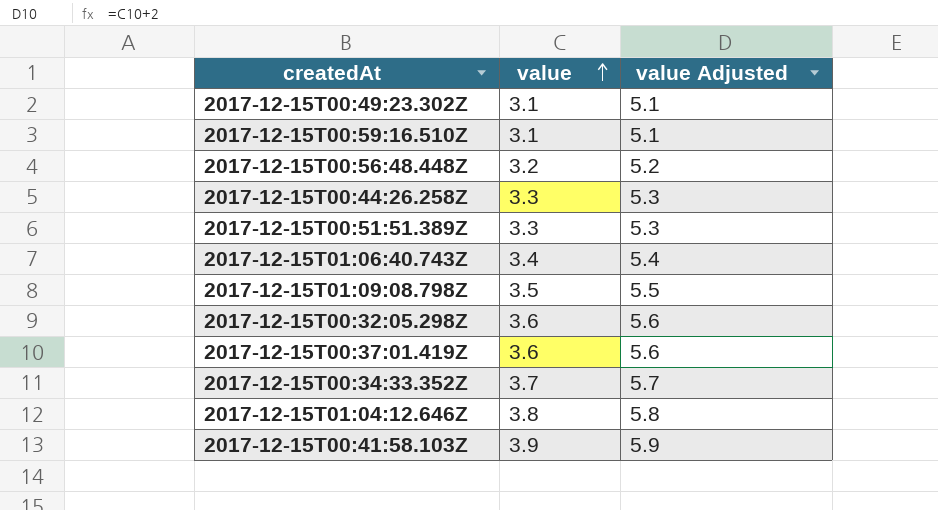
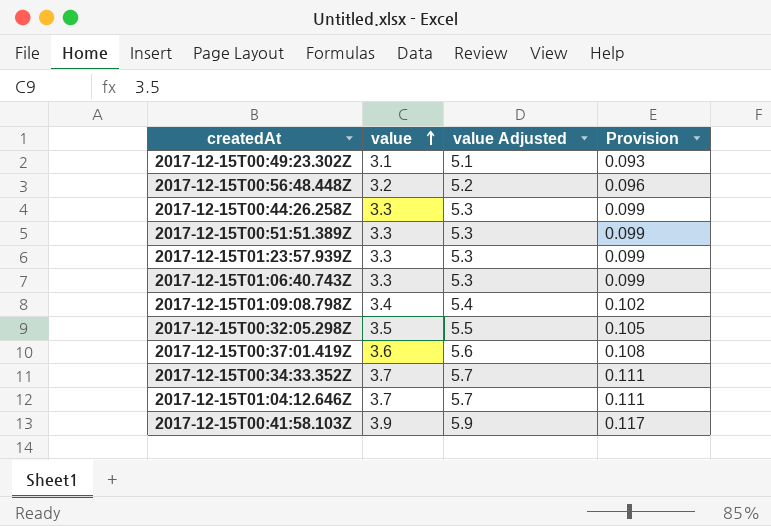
column Provision | formula: none -> [value] * 0.03
row 2017-12-15T00:59:16.510Z: 3.1 | 5.1 -> none
row 2017-12-15T01:23:57.939Z: none -> 3.3 | 5.3 | 0.099
2017-12-15T01:06:40.743Z | value: 3.4 -> 3.3
2017-12-15T01:06:40.743Z | value Adjusted: 5.4 -> 5.3
2017-12-15T01:09:08.798Z | value: 3.5 -> 3.4
2017-12-15T01:09:08.798Z | value Adjusted: 5.5 -> 5.4
2017-12-15T00:32:05.298Z | value: 3.6 -> 3.5
2017-12-15T00:32:05.298Z | value Adjusted: 5.6 -> 5.5
2017-12-15T01:04:12.646Z | value: 3.8 -> 3.7
2017-12-15T01:04:12.646Z | value Adjusted: 5.8 -> 5.7

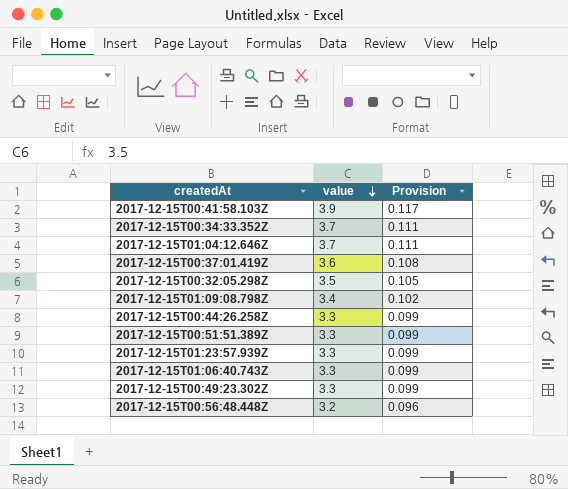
row order: value ascending -> value descending
column value Adjusted | formula: [value] + 2 -> none
2017-12-15T00:49:23.302Z | value: 3.1 -> 3.3
2017-12-15T00:49:23.302Z | Provision: 0.093 -> 0.099

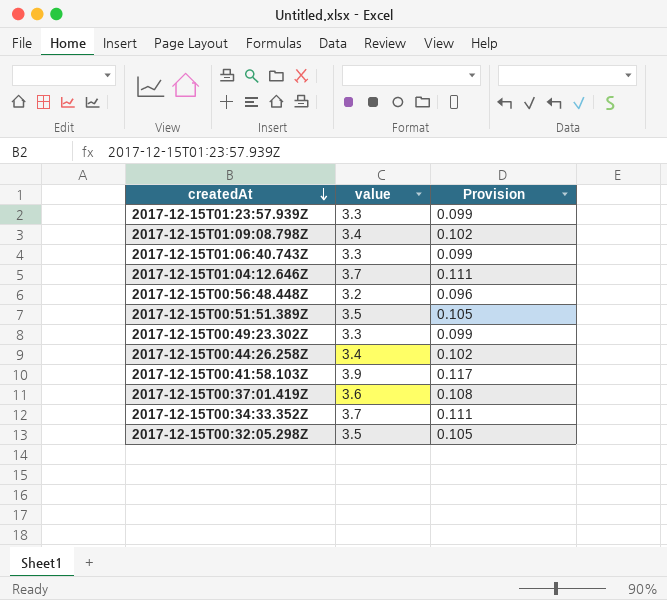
row order: value descending -> createdAt descending
2017-12-15T00:51:51.389Z | value: 3.3 -> 3.5
2017-12-15T00:51:51.389Z | Provision: 0.099 -> 0.105
2017-12-15T00:44:26.258Z | value: 3.3 -> 3.4
2017-12-15T00:44:26.258Z | Provision: 0.099 -> 0.102

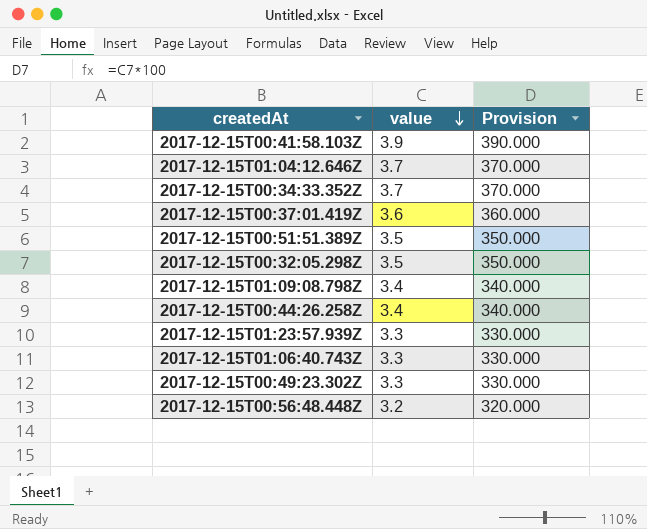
row order: createdAt descending -> value descending
column Provision | formula: [value] * 0.03 -> [value] * 100

